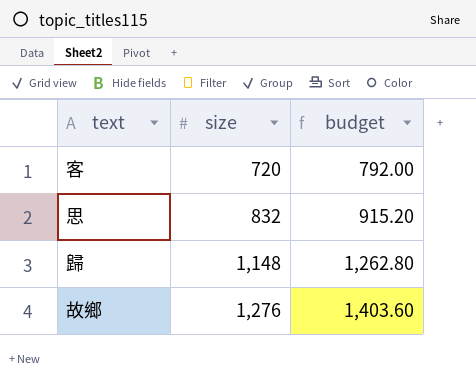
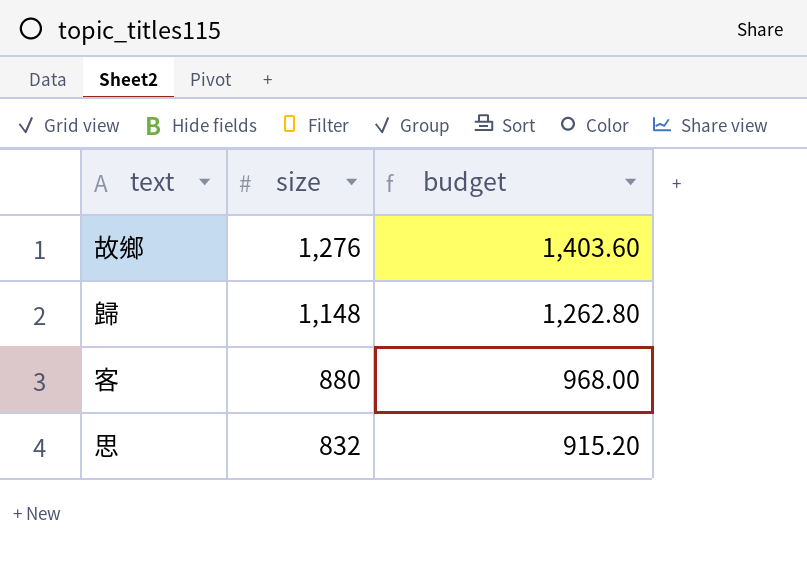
row order: size ascending -> size descending
客 | size: 720 -> 880
客 | budget: 792.00 -> 968.00

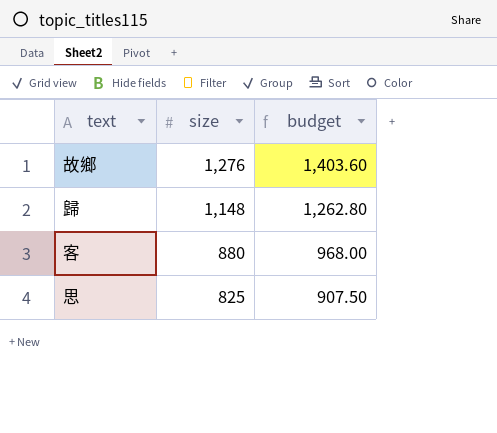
思 | size: 832 -> 825
思 | budget: 915.20 -> 907.50

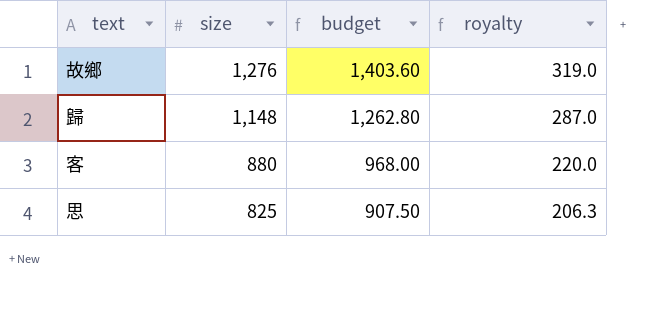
column royalty | formula: none -> [size] * 0.25

